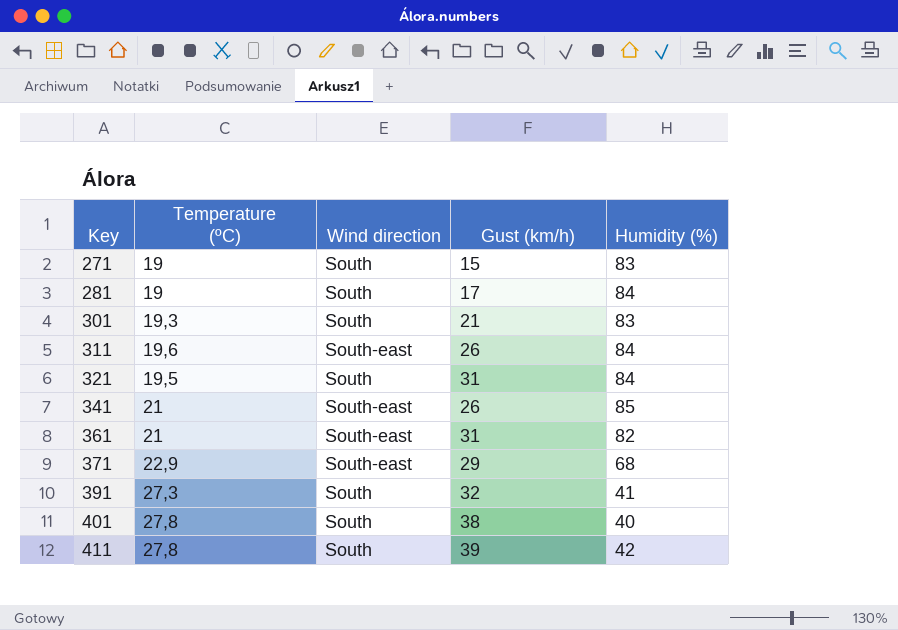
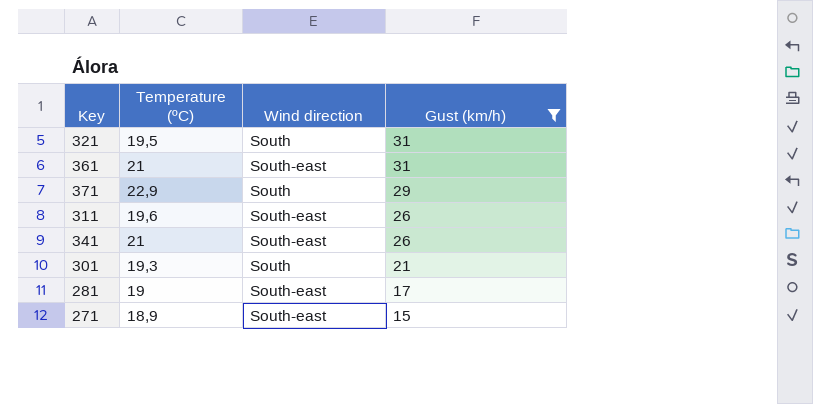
filter: none -> Gust (km/h) <= 31
row order: Key ascending -> Gust (km/h) descending
column Humidity (%) | position: 5 -> none
371 | Wind direction: South-east -> South
281 | Wind direction: South -> South-east
271 | Temperature (ºC): 19 -> 18,9
271 | Wind direction: South -> South-east

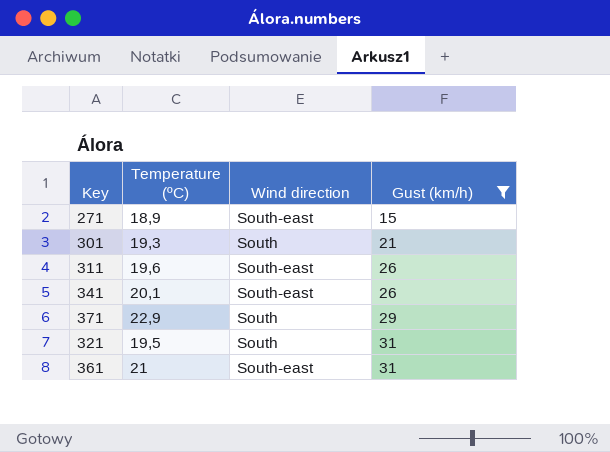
row order: Gust (km/h) descending -> Gust (km/h) ascending
row 281: 19 | South-east | 17 -> none
341 | Temperature (ºC): 21 -> 20,1

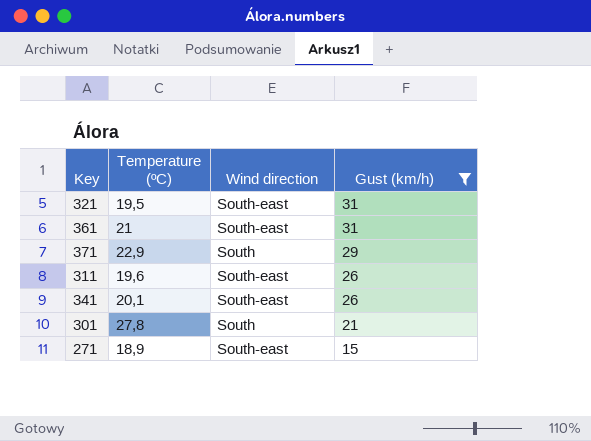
row order: Gust (km/h) ascending -> Gust (km/h) descending
321 | Wind direction: South -> South-east
301 | Temperature (ºC): 19,3 -> 27,8

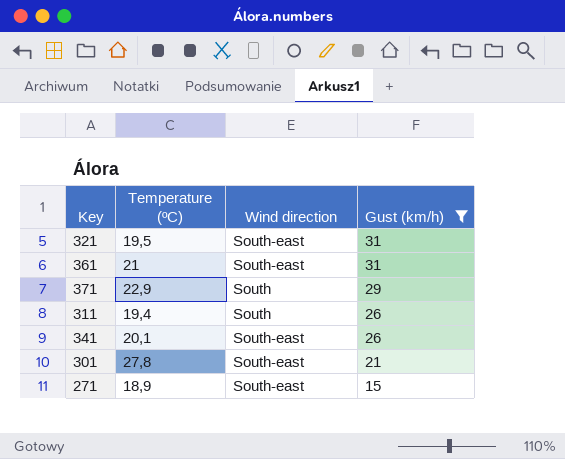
311 | Temperature (ºC): 19,6 -> 19,4
311 | Wind direction: South-east -> South
301 | Wind direction: South -> South-east

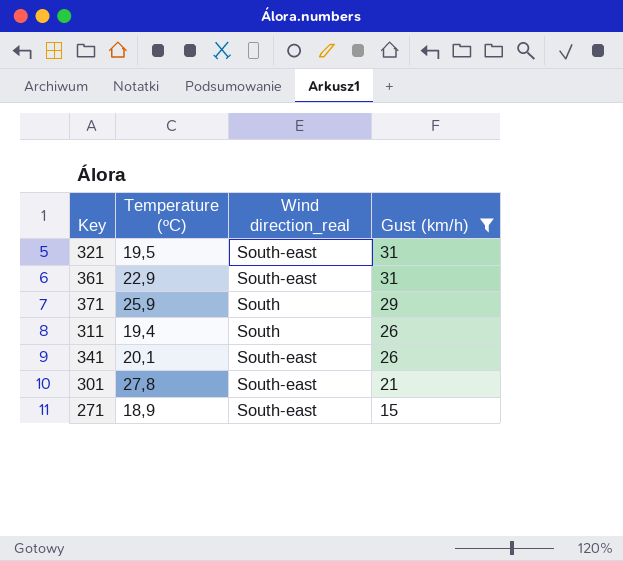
column name: Wind direction -> Wind direction_real
361 | Temperature (ºC): 21 -> 22,9
371 | Temperature (ºC): 22,9 -> 25,9

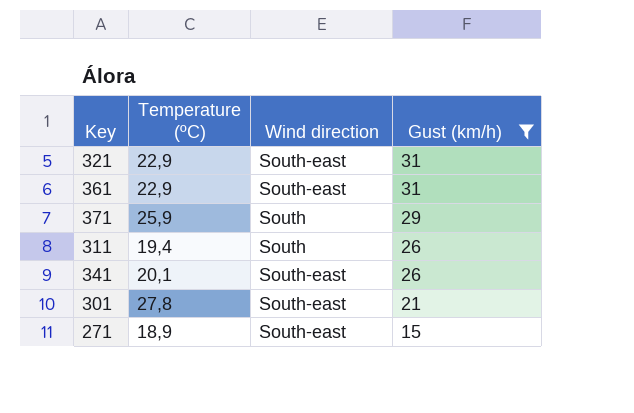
column name: Wind direction_real -> Wind direction
321 | Temperature (ºC): 19,5 -> 22,9

